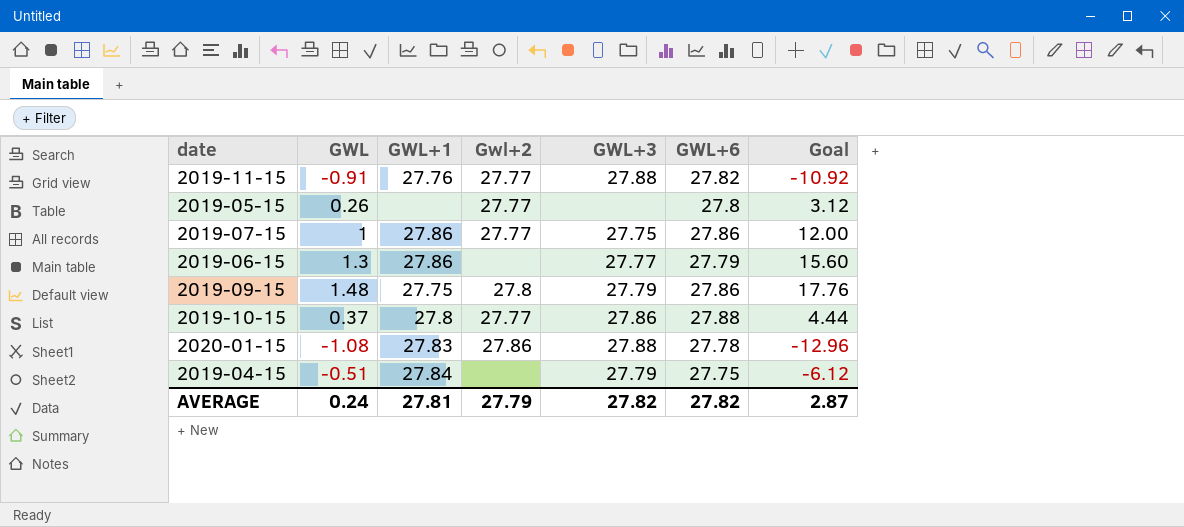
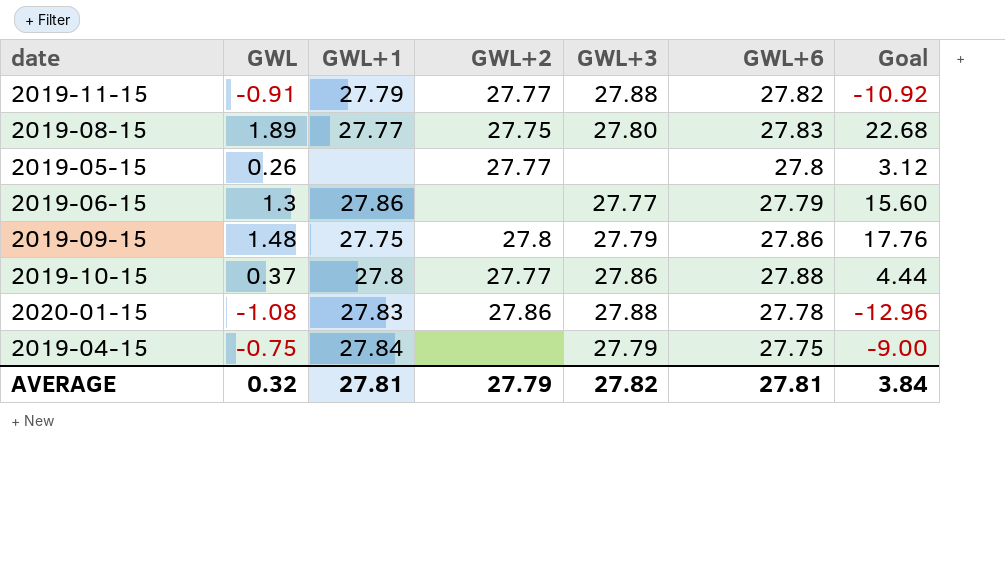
column name: Gwl+2 -> GWL+2
row 2019-07-15: 1 | 27.86 | 27.77 | 27.75 | 27.86 | 12.00 -> none
2019-11-15 | GWL+1: 27.76 -> 27.79
row 2019-08-15: none -> 1.89 | 27.77 | 27.75 | 27.80 | 27.83 | 22.68
2019-04-15 | GWL: -0.51 -> -0.75
2019-04-15 | Goal: -6.12 -> -9.00
AVERAGE | GWL: 0.24 -> 0.32
AVERAGE | GWL+6: 27.82 -> 27.81
AVERAGE | Goal: 2.87 -> 3.84

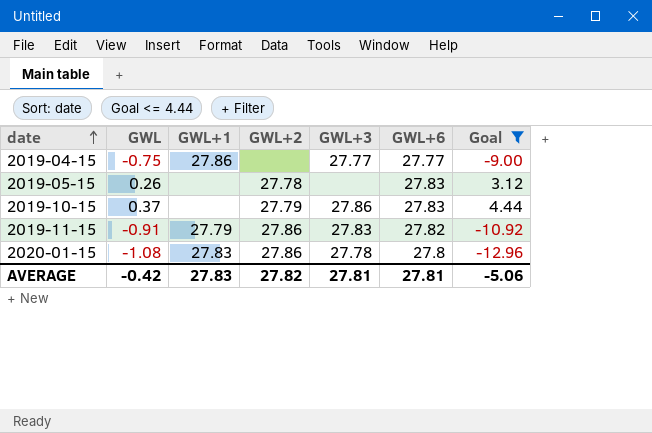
filter: none -> Goal <= 4.44
row order: none -> date ascending
2019-04-15 | GWL+1: 27.84 -> 27.86
2019-04-15 | GWL+3: 27.79 -> 27.77
2019-04-15 | GWL+6: 27.75 -> 27.77
2019-05-15 | GWL+2: 27.77 -> 27.78
2019-05-15 | GWL+6: 27.8 -> 27.83
2019-10-15 | GWL+1: 27.8 -> none
2019-10-15 | GWL+2: 27.77 -> 27.79
2019-10-15 | GWL+6: 27.88 -> 27.83
2019-11-15 | GWL+2: 27.77 -> 27.86
2019-11-15 | GWL+3: 27.88 -> 27.83
2020-01-15 | GWL+3: 27.88 -> 27.78
2020-01-15 | GWL+6: 27.78 -> 27.8
AVERAGE | GWL: 0.32 -> -0.42
AVERAGE | GWL+1: 27.81 -> 27.83
AVERAGE | GWL+2: 27.79 -> 27.82
AVERAGE | GWL+3: 27.82 -> 27.81
AVERAGE | Goal: 3.84 -> -5.06

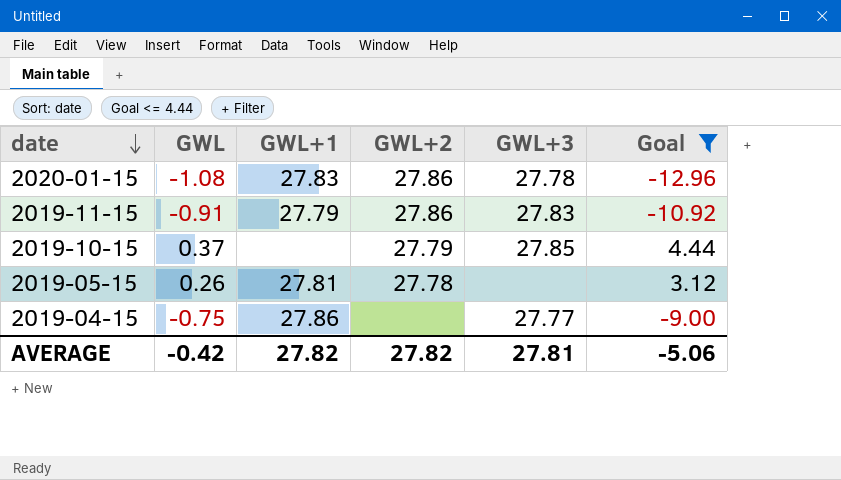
row order: date ascending -> date descending
column GWL+6 | position: 6 -> none
2019-10-15 | GWL+3: 27.86 -> 27.85
2019-05-15 | GWL+1: none -> 27.81
AVERAGE | GWL+1: 27.83 -> 27.82

